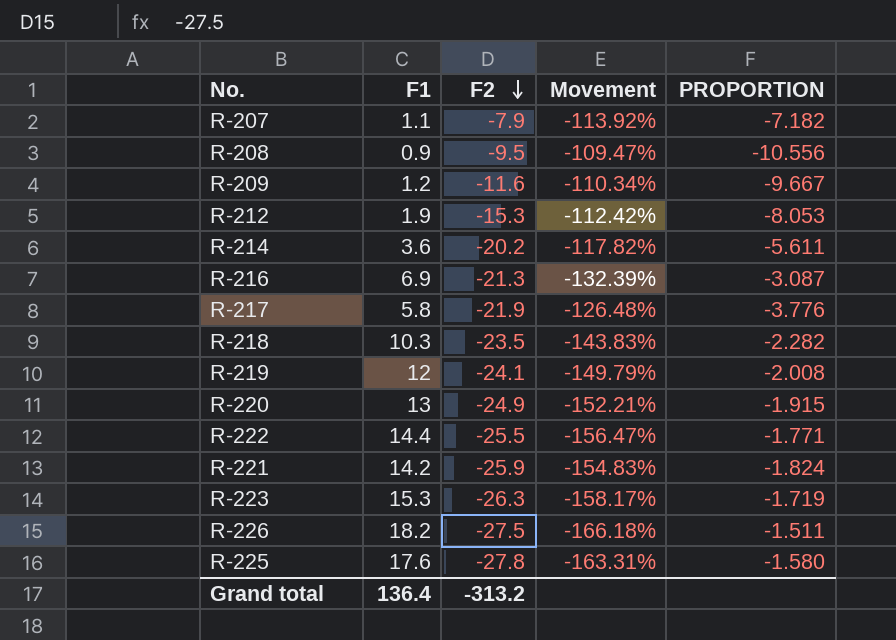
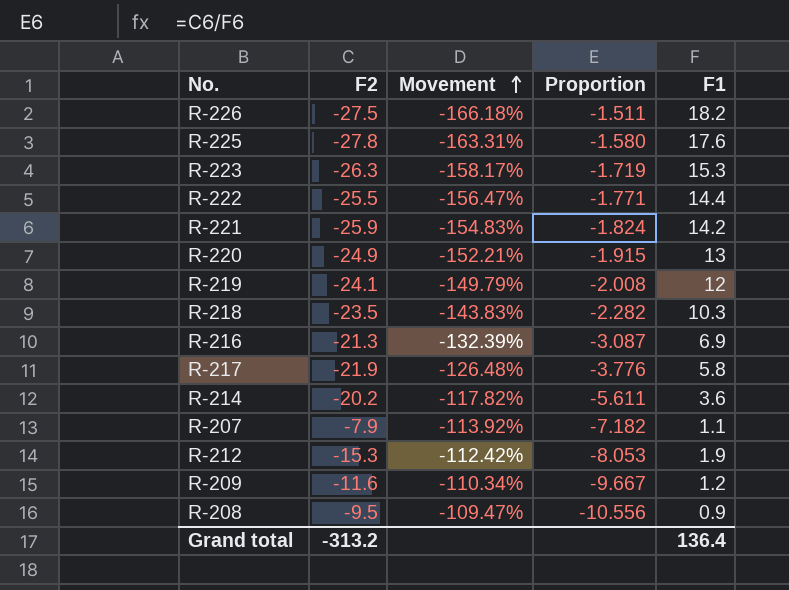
row order: F2 descending -> Movement ascending
column name: PROPORTION -> Proportion
column F1 | position: 2 -> 5

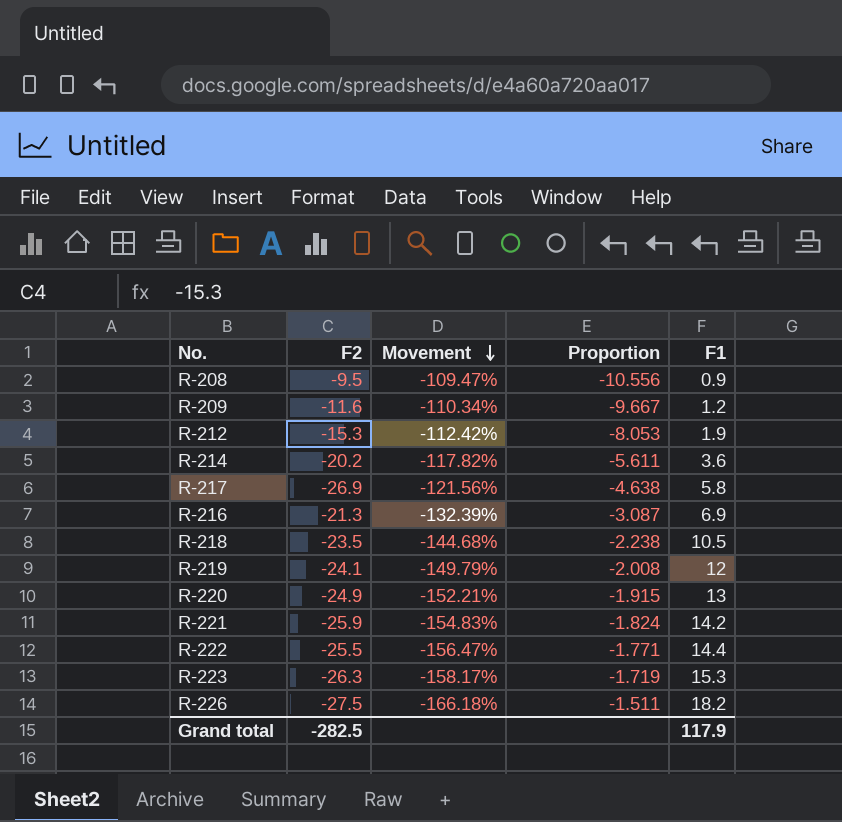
row order: Movement ascending -> Movement descending
row R-225: -27.8 | -163.31% | -1.580 | 17.6 -> none
row R-207: -7.9 | -113.92% | -7.182 | 1.1 -> none
R-217 | F2: -21.9 -> -26.9
R-217 | Movement: -126.48% -> -121.56%
R-217 | Proportion: -3.776 -> -4.638
R-218 | Movement: -143.83% -> -144.68%
R-218 | Proportion: -2.282 -> -2.238
R-218 | F1: 10.3 -> 10.5
Grand total | F2: -313.2 -> -282.5
Grand total | F1: 136.4 -> 117.9

